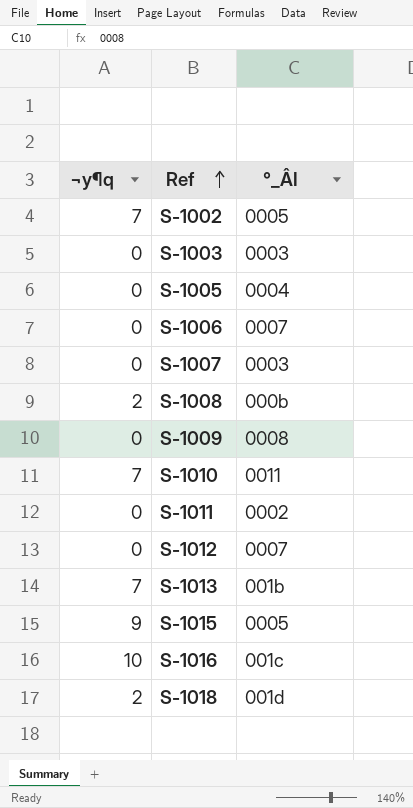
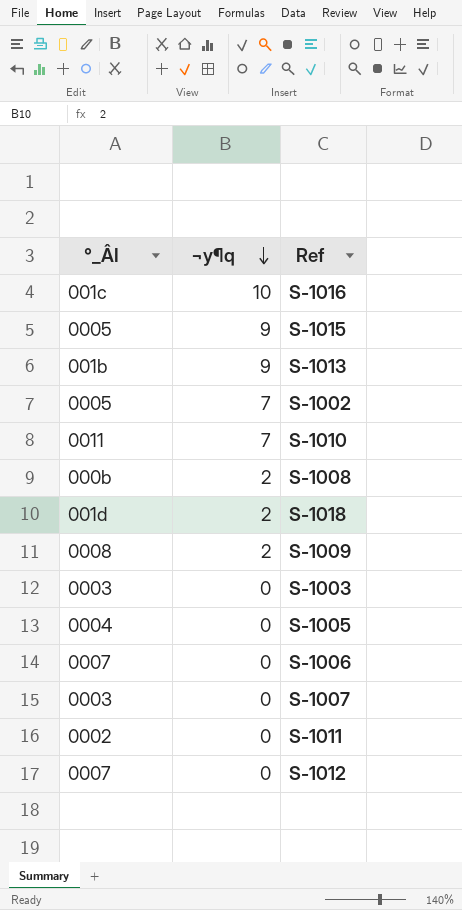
row order: Ref ascending -> ¬y¶q descending
column °_ÂI | position: 3 -> 1
S-1013 | ¬y¶q: 7 -> 9
S-1009 | ¬y¶q: 0 -> 2

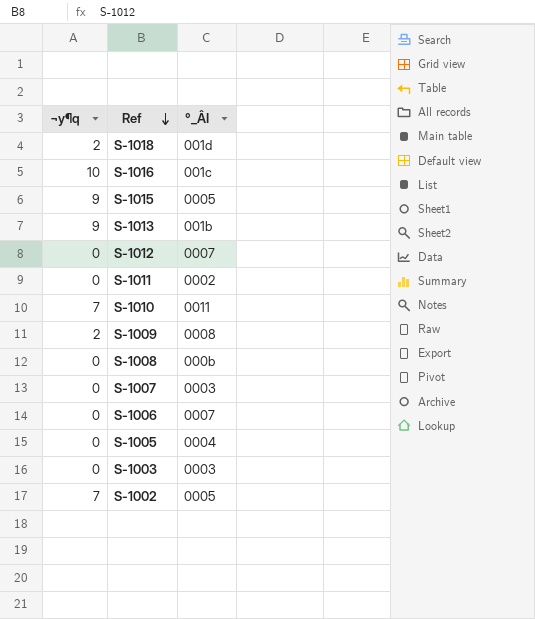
row order: ¬y¶q descending -> Ref descending
column °_ÂI | position: 1 -> 3
S-1008 | ¬y¶q: 2 -> 0

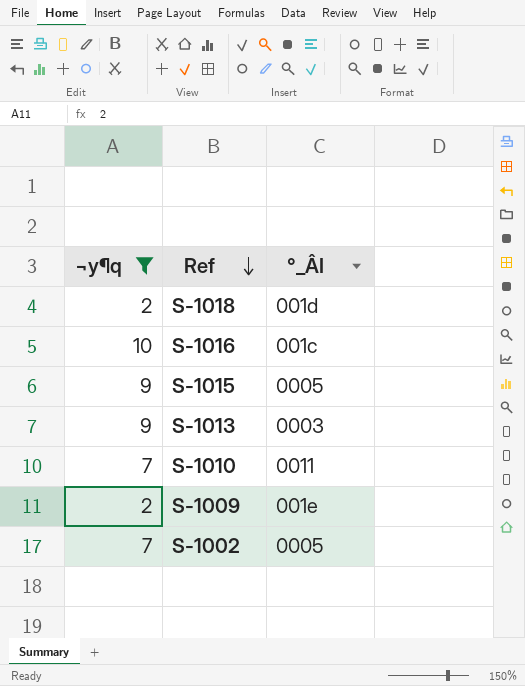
filter: none -> ¬y¶q != 0
S-1013 | °_ÂI: 001b -> 0003
S-1009 | °_ÂI: 0008 -> 001e

